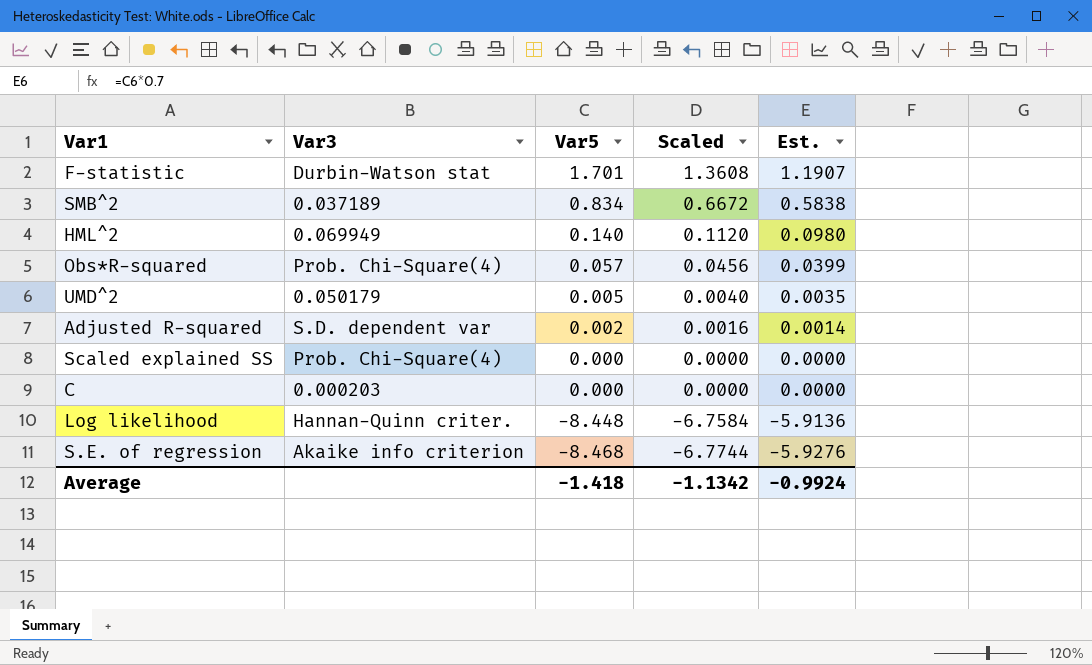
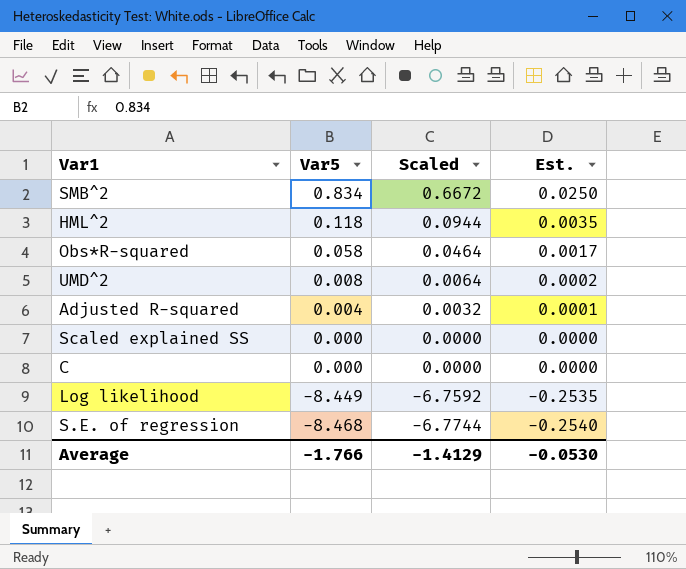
column Var3 | position: 2 -> none
column Est. | formula: [Var5] * 0.7 -> [Var5] * 0.03
row F-statistic: Durbin-Watson stat | 1.701 | 1.3608 | 1.1907 -> none
HML^2 | Var5: 0.140 -> 0.118
HML^2 | Scaled: 0.1120 -> 0.0944
Obs*R-squared | Var5: 0.057 -> 0.058
Obs*R-squared | Scaled: 0.0456 -> 0.0464
UMD^2 | Var5: 0.005 -> 0.008
UMD^2 | Scaled: 0.0040 -> 0.0064
Adjusted R-squared | Var5: 0.002 -> 0.004
Adjusted R-squared | Scaled: 0.0016 -> 0.0032
Log likelihood | Var5: -8.448 -> -8.449
Log likelihood | Scaled: -6.7584 -> -6.7592
Average | Var5: -1.418 -> -1.766
Average | Scaled: -1.1342 -> -1.4129
Average | Est.: -0.9924 -> -0.0530

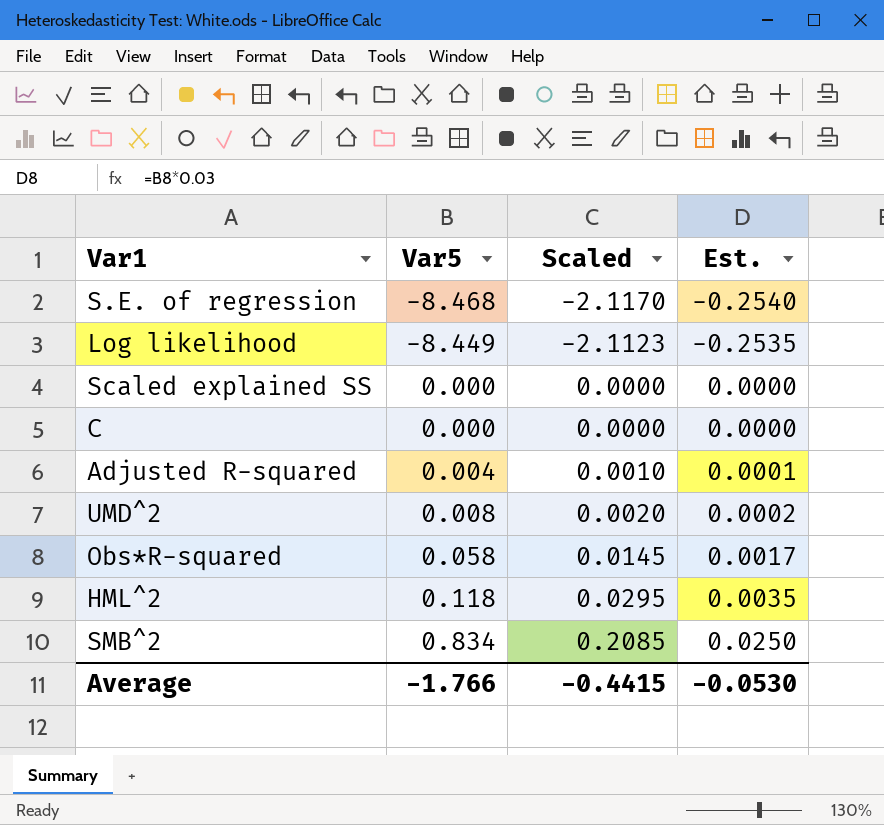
row order: Var5 descending -> Var5 ascending
column Scaled | formula: [Var5] * 0.8 -> [Var5] * 0.25
Average | Scaled: -1.4129 -> -0.4415

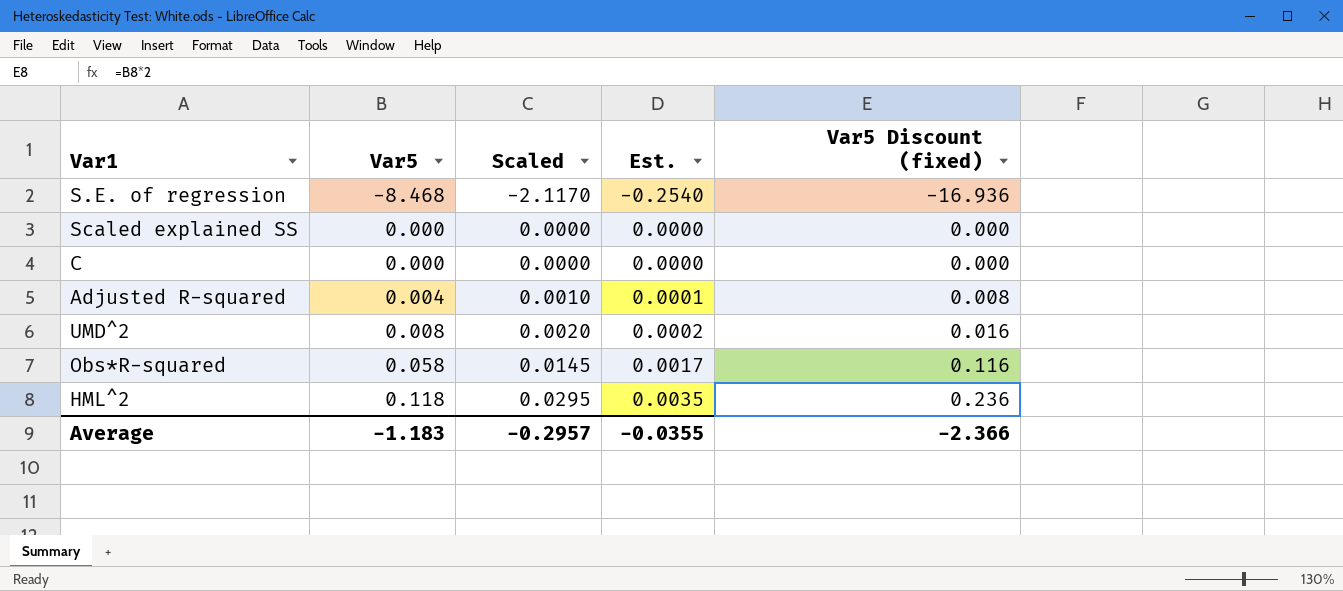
column Var5 Discount (fixed) | formula: none -> [Var5] * 2
row Log likelihood: -8.449 | -2.1123 | -0.2535 -> none
row SMB^2: 0.834 | 0.2085 | 0.0250 -> none
Average | Var5: -1.766 -> -1.183
Average | Scaled: -0.4415 -> -0.2957
Average | Est.: -0.0530 -> -0.0355

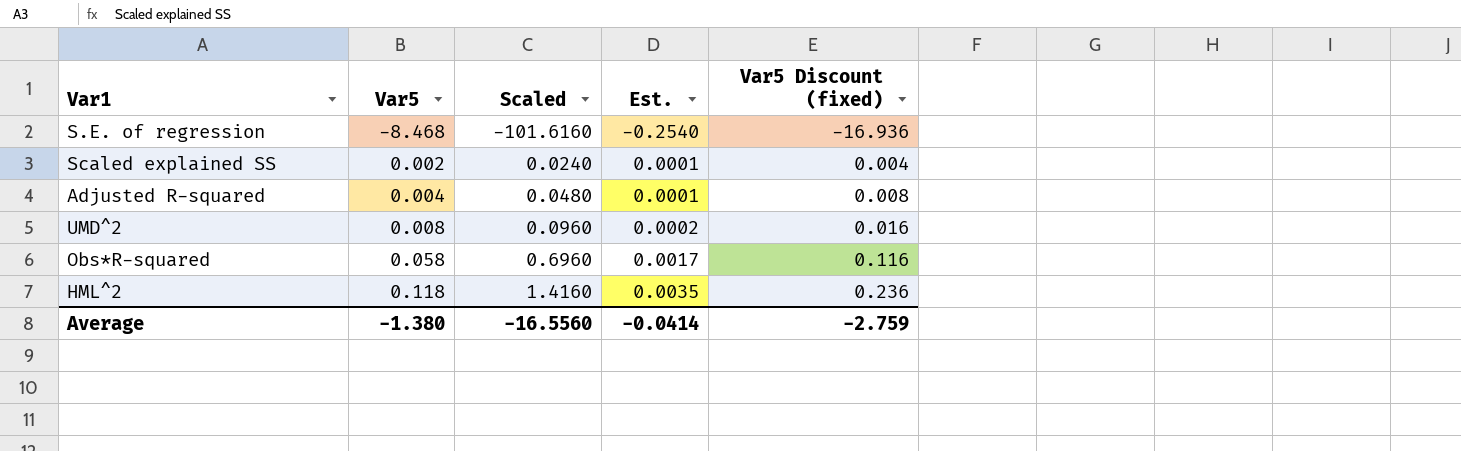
column Scaled | formula: [Var5] * 0.25 -> [Var5] * 12
row C: 0.000 | 0.0000 | 0.0000 | 0.000 -> none
Scaled explained SS | Var5: 0.000 -> 0.002
Scaled explained SS | Est.: 0.0000 -> 0.0001
Scaled explained SS | Var5 Discount (fixed): 0.000 -> 0.004
Average | Var5: -1.183 -> -1.380
Average | Scaled: -0.2957 -> -16.5560
Average | Est.: -0.0355 -> -0.0414
Average | Var5 Discount (fixed): -2.366 -> -2.759

